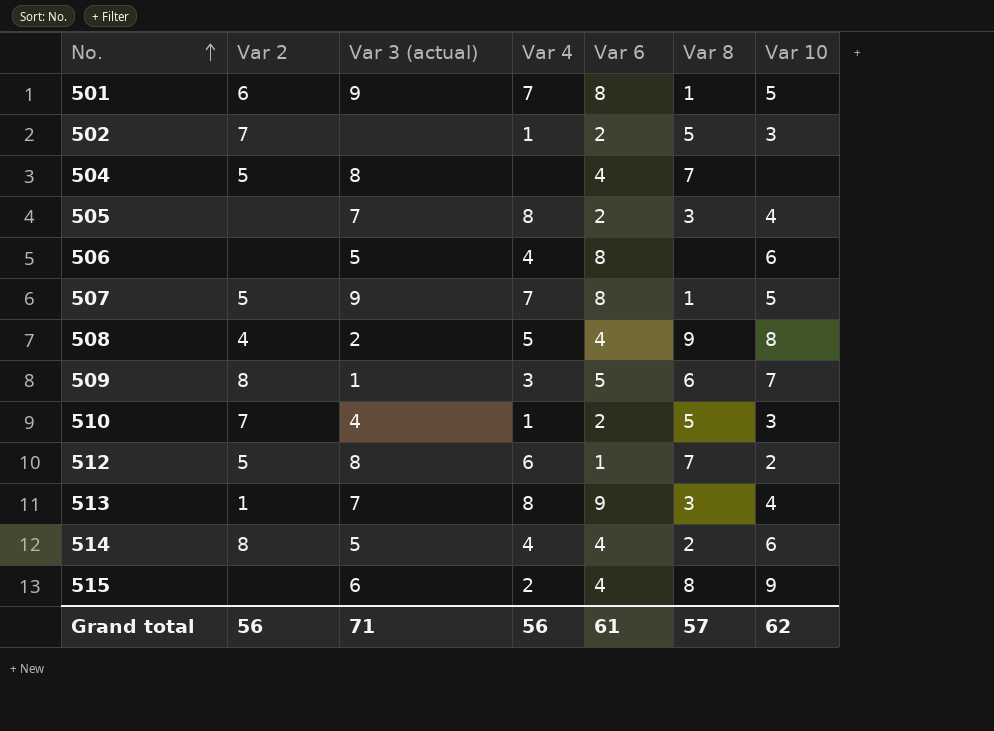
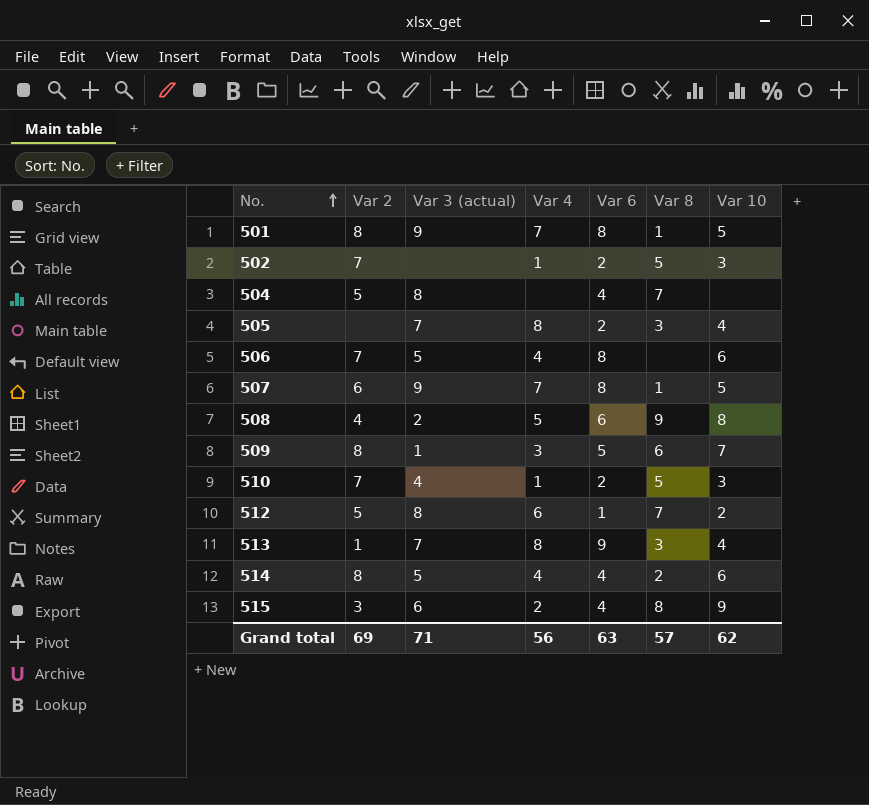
501 | Var 2: 6 -> 8
506 | Var 2: none -> 7
507 | Var 2: 5 -> 6
508 | Var 6: 4 -> 6
515 | Var 2: none -> 3
Grand total | Var 2: 56 -> 69
Grand total | Var 6: 61 -> 63

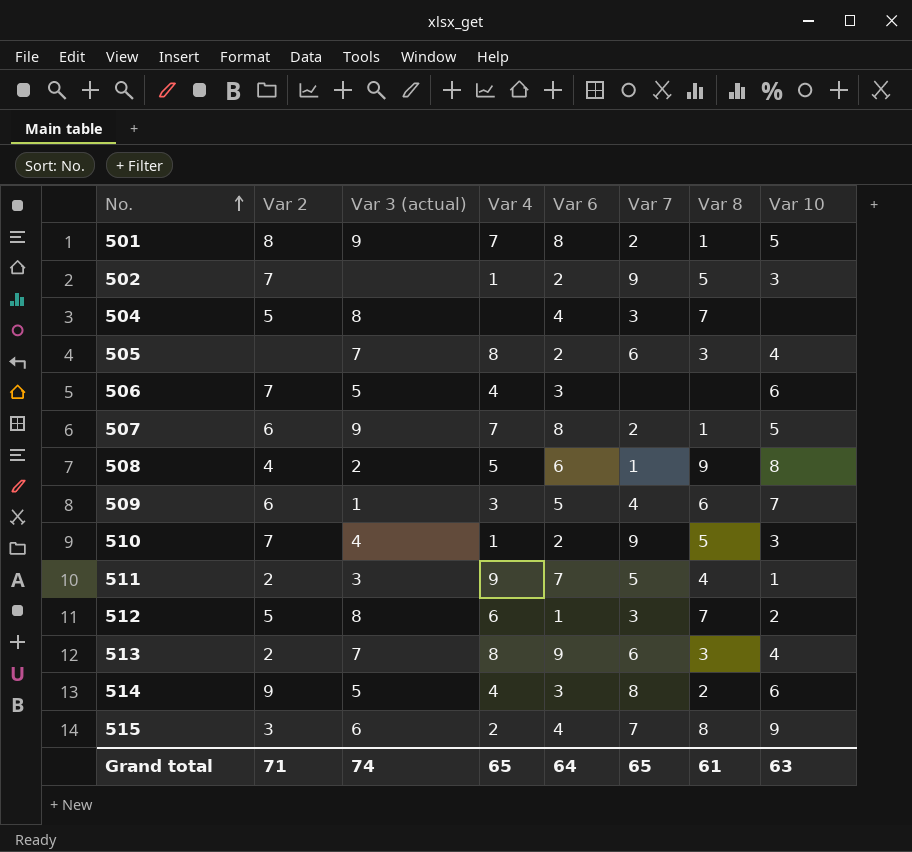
column Var 7 | position: none -> 6
506 | Var 6: 8 -> 3
509 | Var 2: 8 -> 6
row 511: none -> 2 | 3 | 9 | 7 | 5 | 4 | 1
513 | Var 2: 1 -> 2
514 | Var 2: 8 -> 9
514 | Var 6: 4 -> 3
Grand total | Var 2: 69 -> 71
Grand total | Var 3 (actual): 71 -> 74
Grand total | Var 4: 56 -> 65
Grand total | Var 6: 63 -> 64
Grand total | Var 8: 57 -> 61
Grand total | Var 10: 62 -> 63

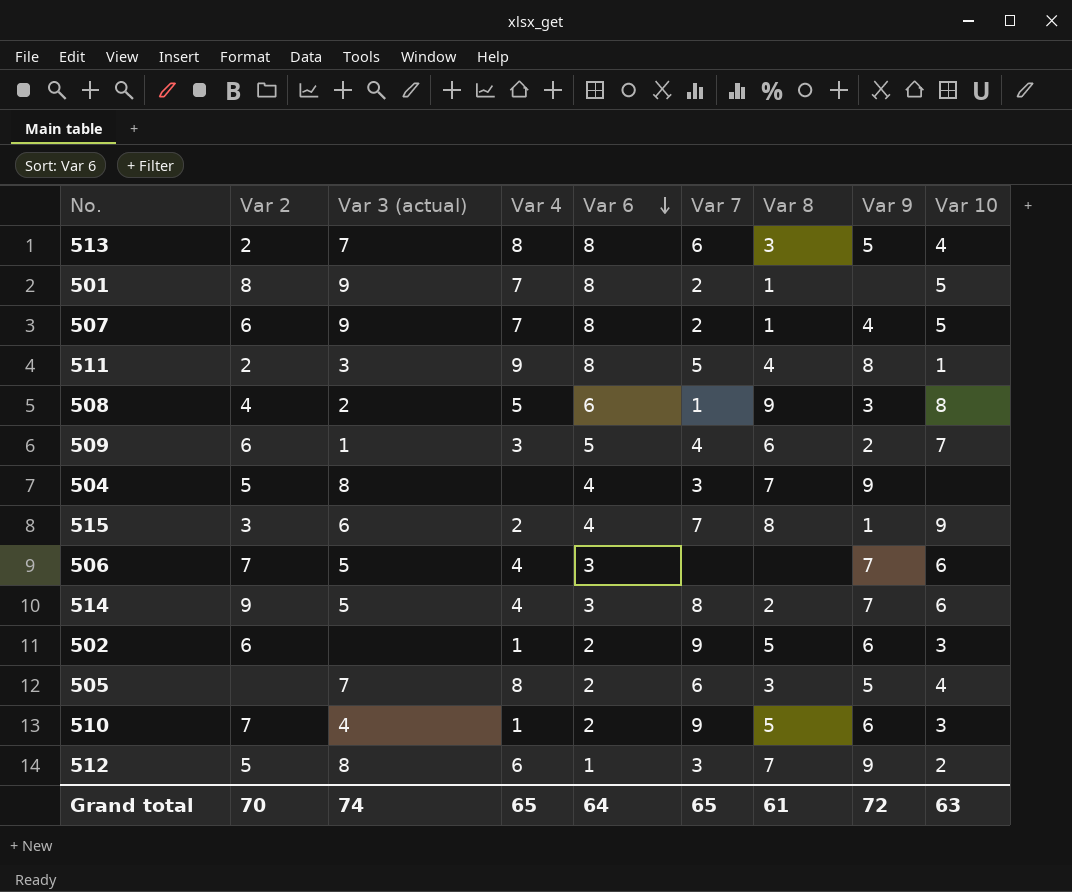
row order: No. ascending -> Var 6 descending
column Var 9 | position: none -> 8
513 | Var 6: 9 -> 8
511 | Var 6: 7 -> 8
502 | Var 2: 7 -> 6
Grand total | Var 2: 71 -> 70

